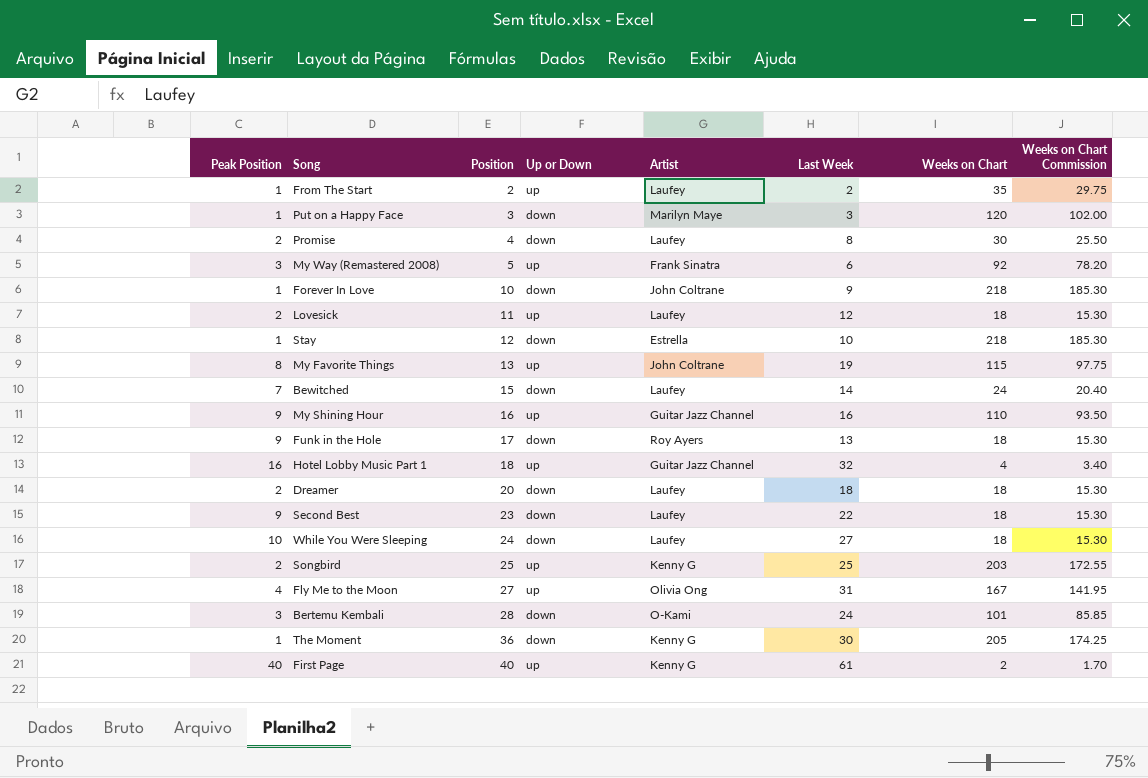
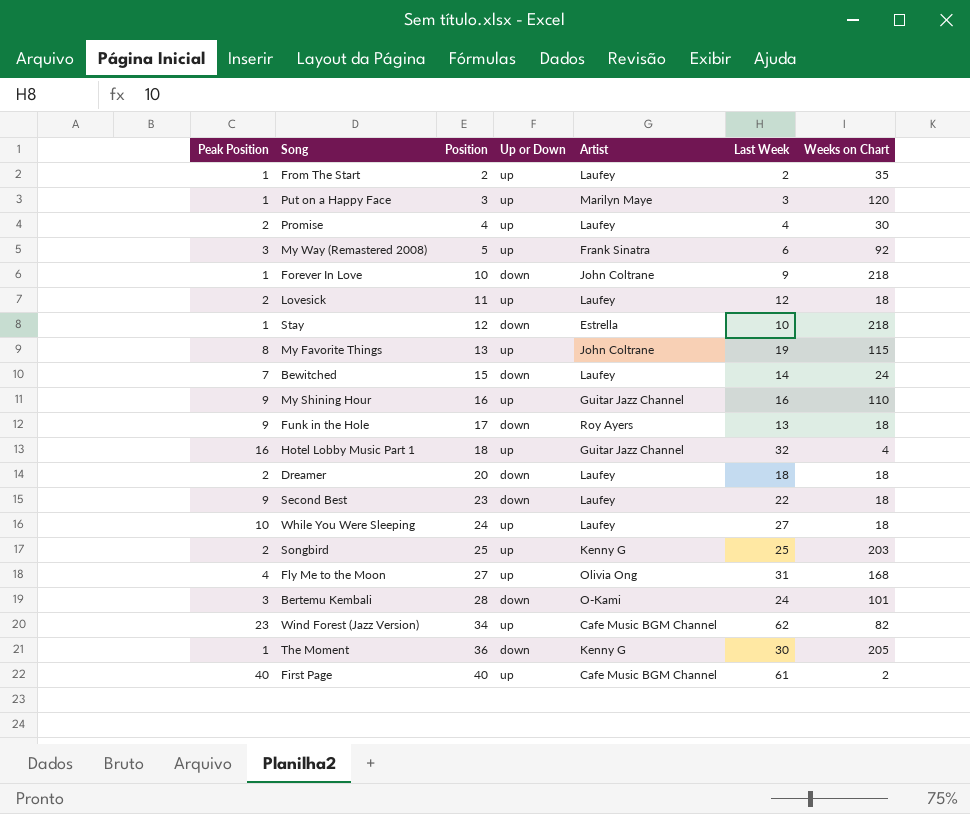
column Weeks on Chart Commission | formula: [Weeks on Chart] * 0.85 -> none
Put on a Happy Face | Up or Down: down -> up
Promise | Up or Down: down -> up
Promise | Last Week: 8 -> 4
While You Were Sleeping | Up or Down: down -> up
Fly Me to the Moon | Weeks on Chart: 167 -> 168
row Wind Forest (Jazz Version): none -> 23 | 34 | up | Cafe Music BGM Channel | 62 | 82
First Page | Artist: Kenny G -> Cafe Music BGM Channel

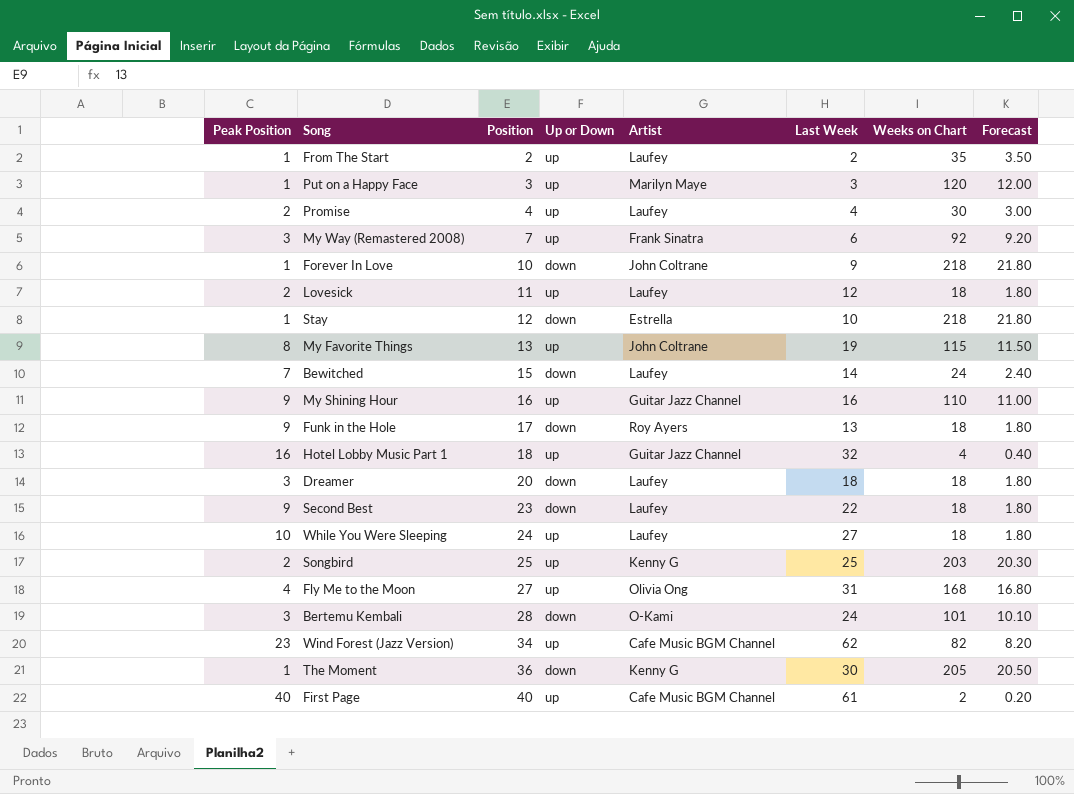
column Forecast | formula: none -> [Weeks on Chart] * 0.1
My Way (Remastered 2008) | Position: 5 -> 7
Dreamer | Peak Position: 2 -> 3

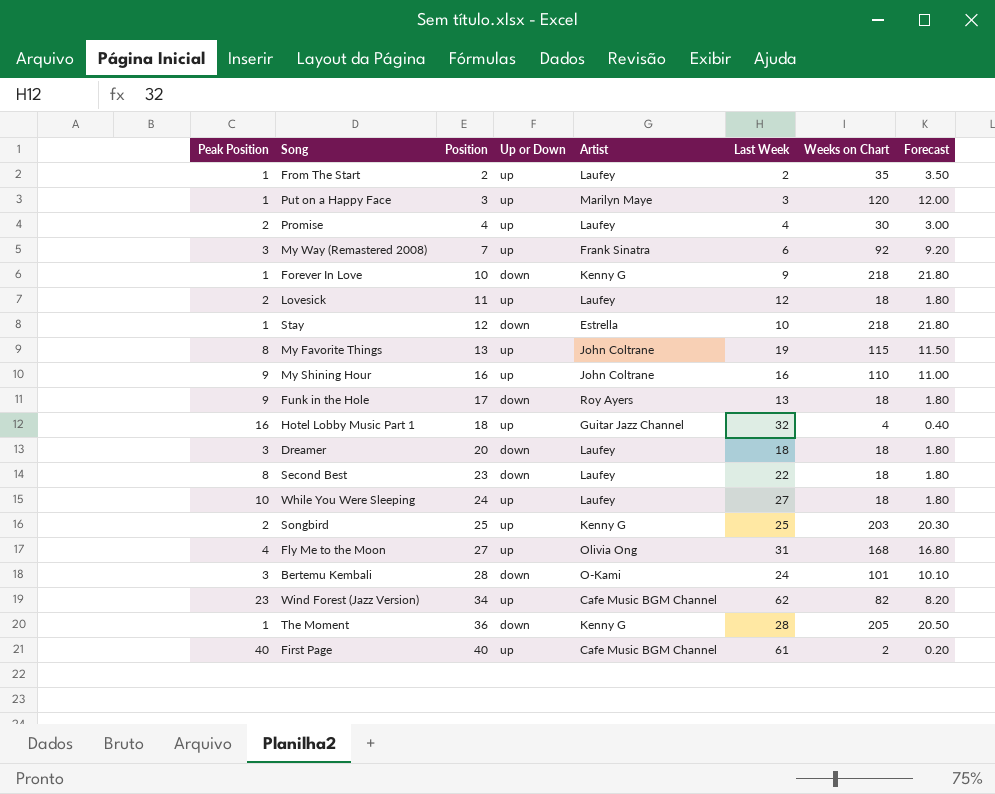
row Bewitched: 7 | 15 | down | Laufey | 14 | 24 | 2.40 -> none
Forever In Love | Artist: John Coltrane -> Kenny G
My Shining Hour | Artist: Guitar Jazz Channel -> John Coltrane
Second Best | Peak Position: 9 -> 8
The Moment | Last Week: 30 -> 28

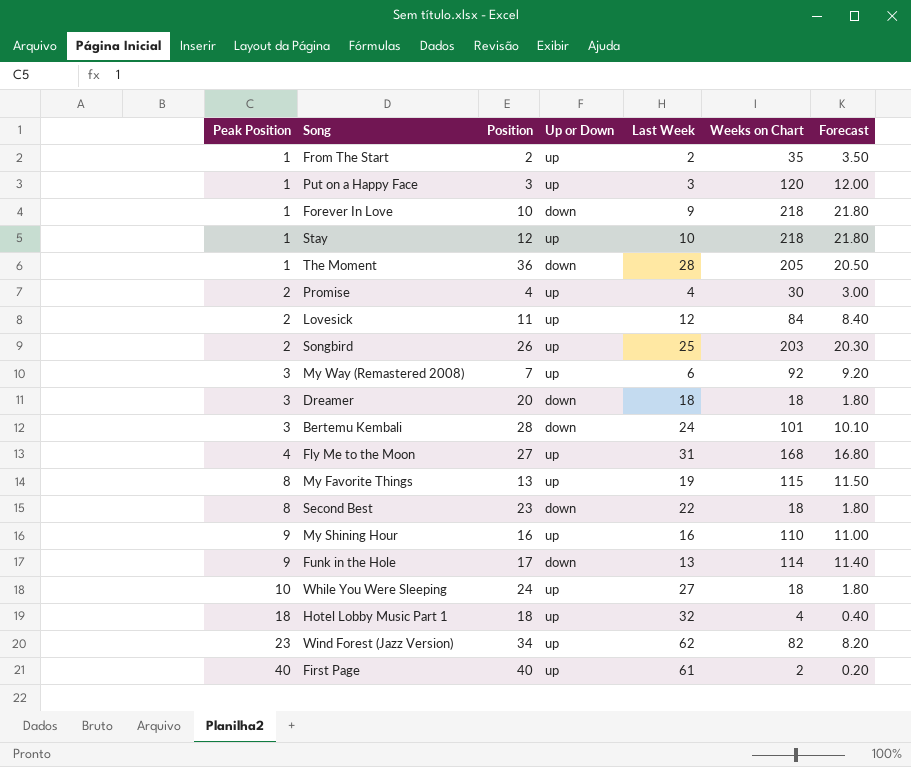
row order: Position ascending -> Peak Position ascending
column Artist | position: 5 -> none
Stay | Up or Down: down -> up
Lovesick | Weeks on Chart: 18 -> 84
Lovesick | Forecast: 1.80 -> 8.40
Songbird | Position: 25 -> 26
Funk in the Hole | Weeks on Chart: 18 -> 114
Funk in the Hole | Forecast: 1.80 -> 11.40
Hotel Lobby Music Part 1 | Peak Position: 16 -> 18

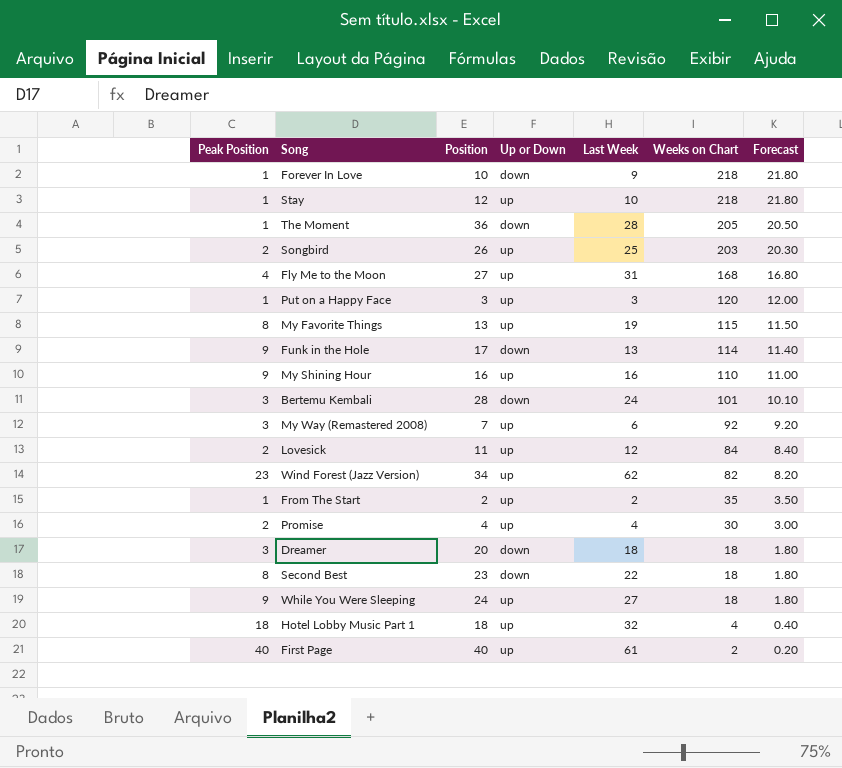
row order: Peak Position ascending -> Weeks on Chart descending
While You Were Sleeping | Peak Position: 10 -> 9

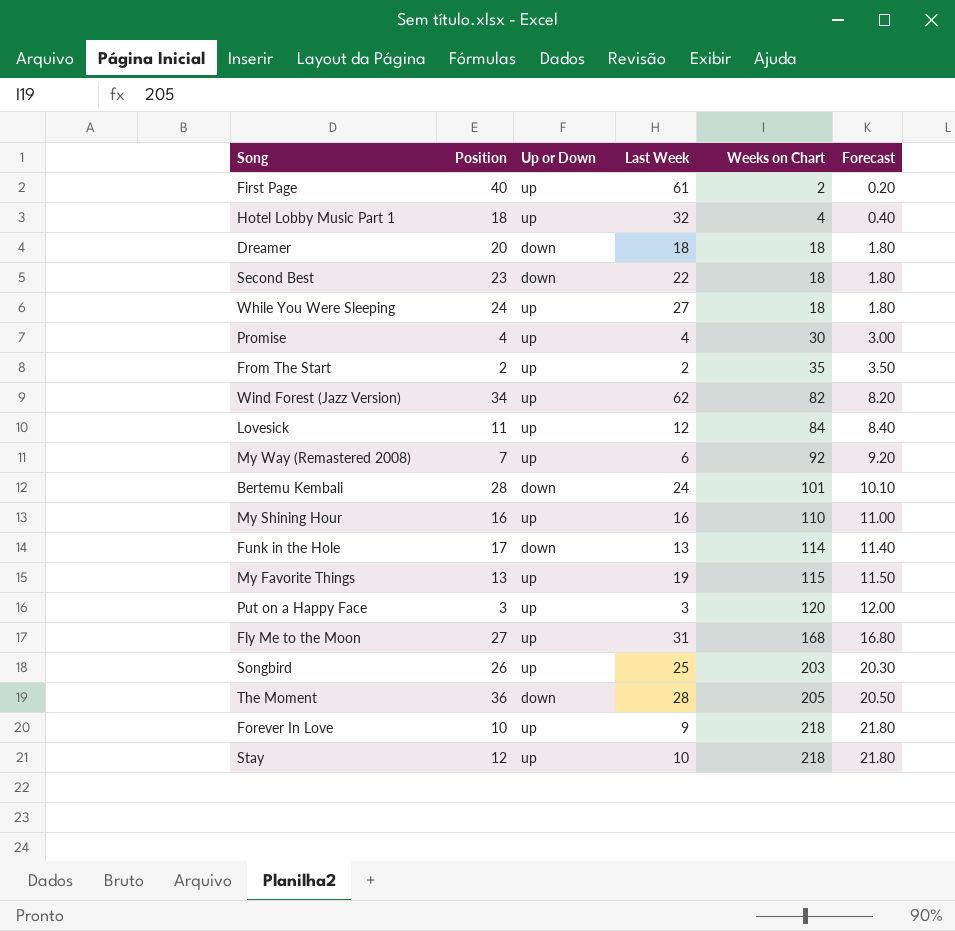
row order: Weeks on Chart descending -> Weeks on Chart ascending
column Peak Position | position: 1 -> none
Forever In Love | Up or Down: down -> up

